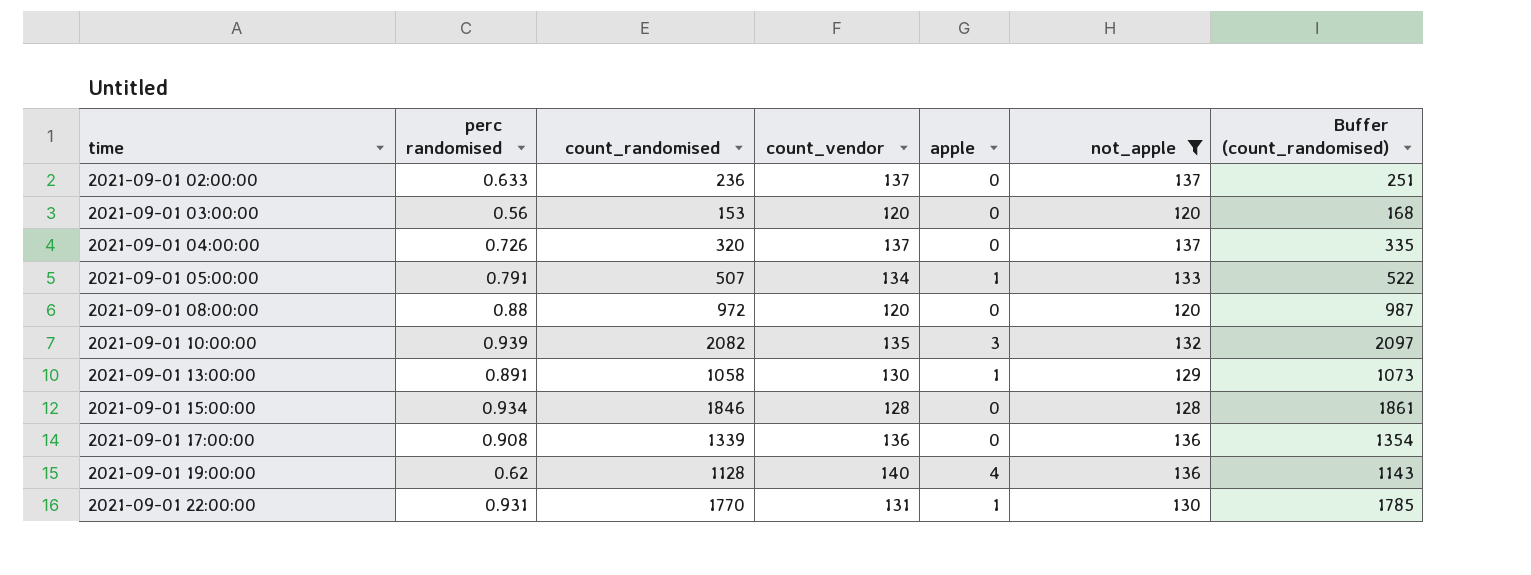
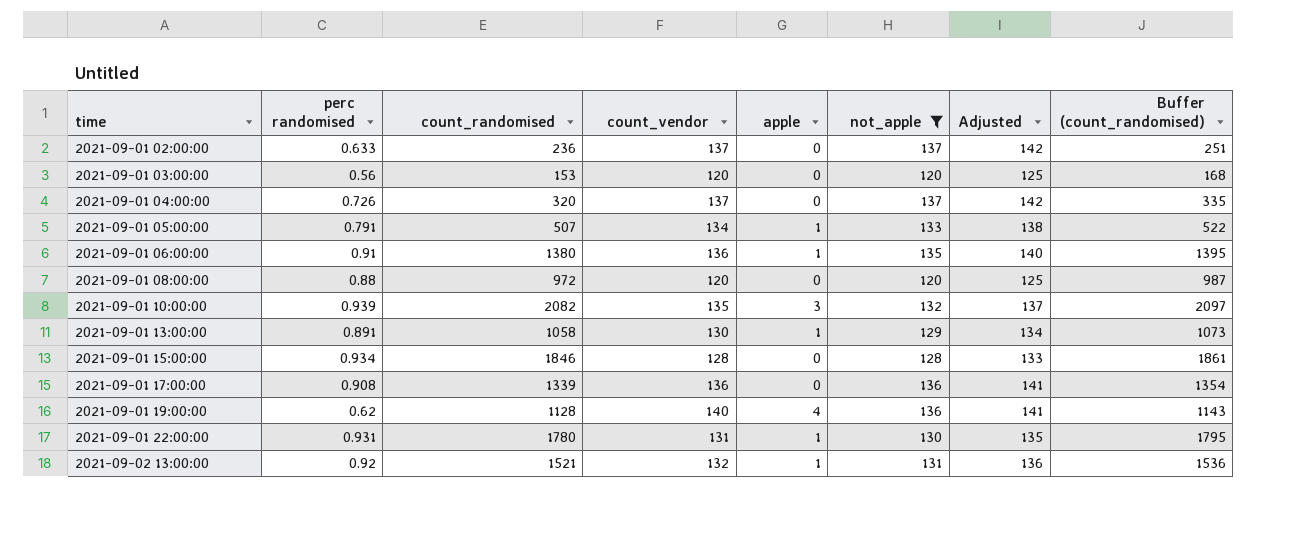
column Adjusted | formula: none -> [not_apple] + 5
row 2021-09-01 06:00:00: none -> 0.91 | 1380 | 136 | 1 | 135 | 140 | 1395
2021-09-01 22:00:00 | count_randomised: 1770 -> 1780
2021-09-01 22:00:00 | Buffer (count_randomised): 1785 -> 1795
row 2021-09-02 13:00:00: none -> 0.92 | 1521 | 132 | 1 | 131 | 136 | 1536

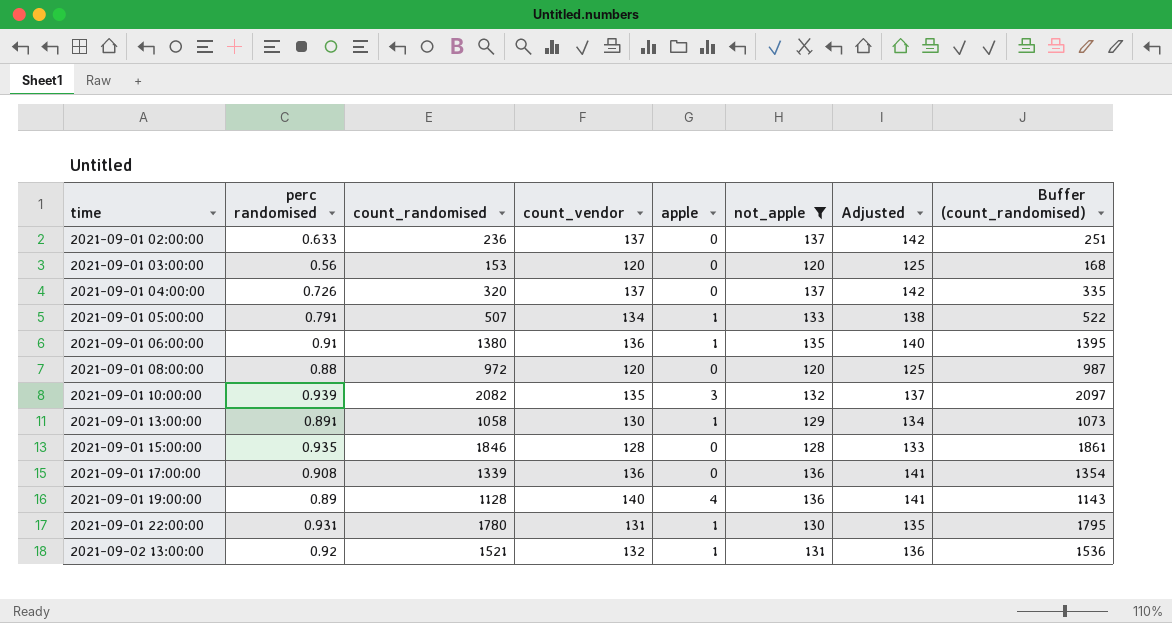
2021-09-01 15:00:00 | perc randomised: 0.934 -> 0.935
2021-09-01 19:00:00 | perc randomised: 0.62 -> 0.89

